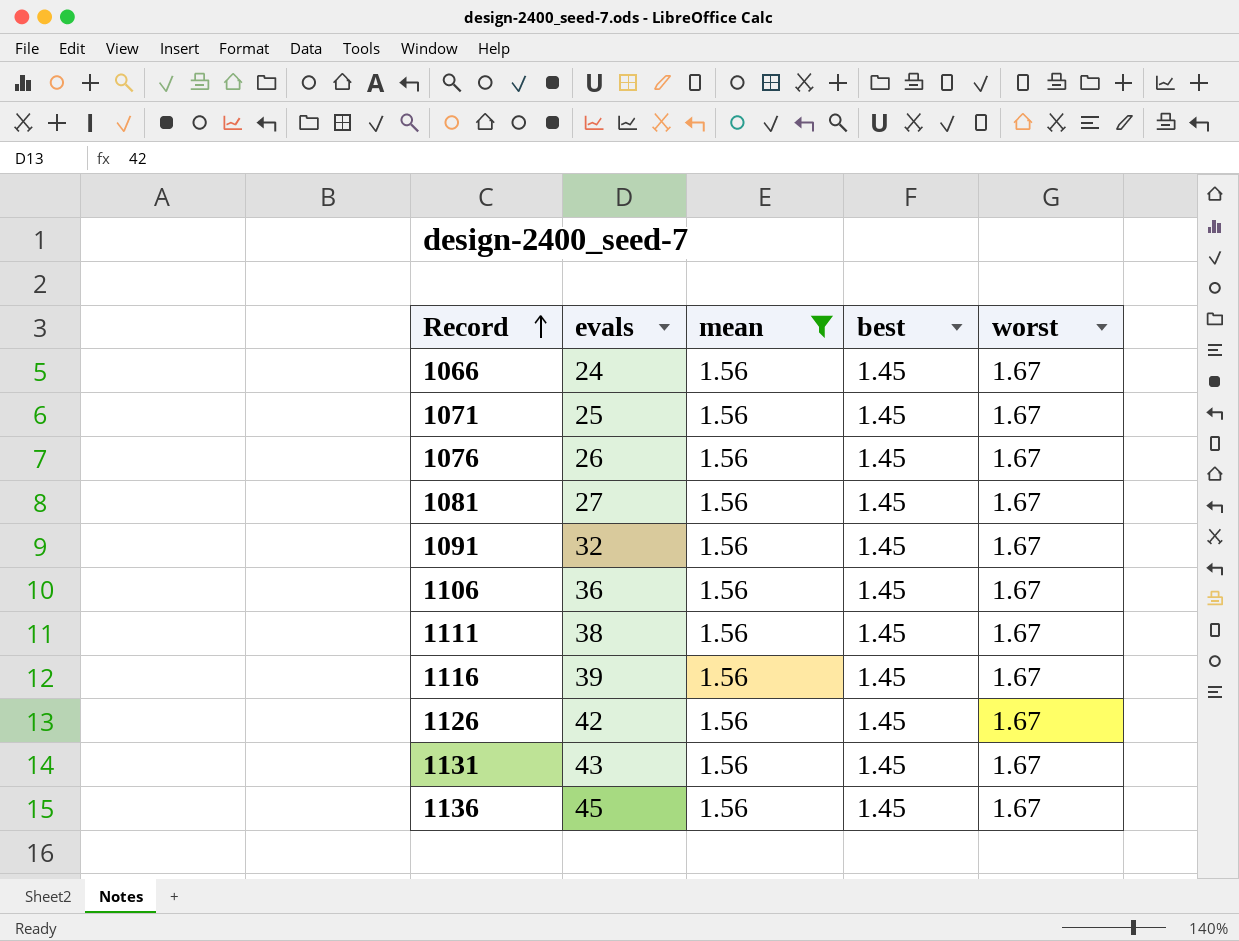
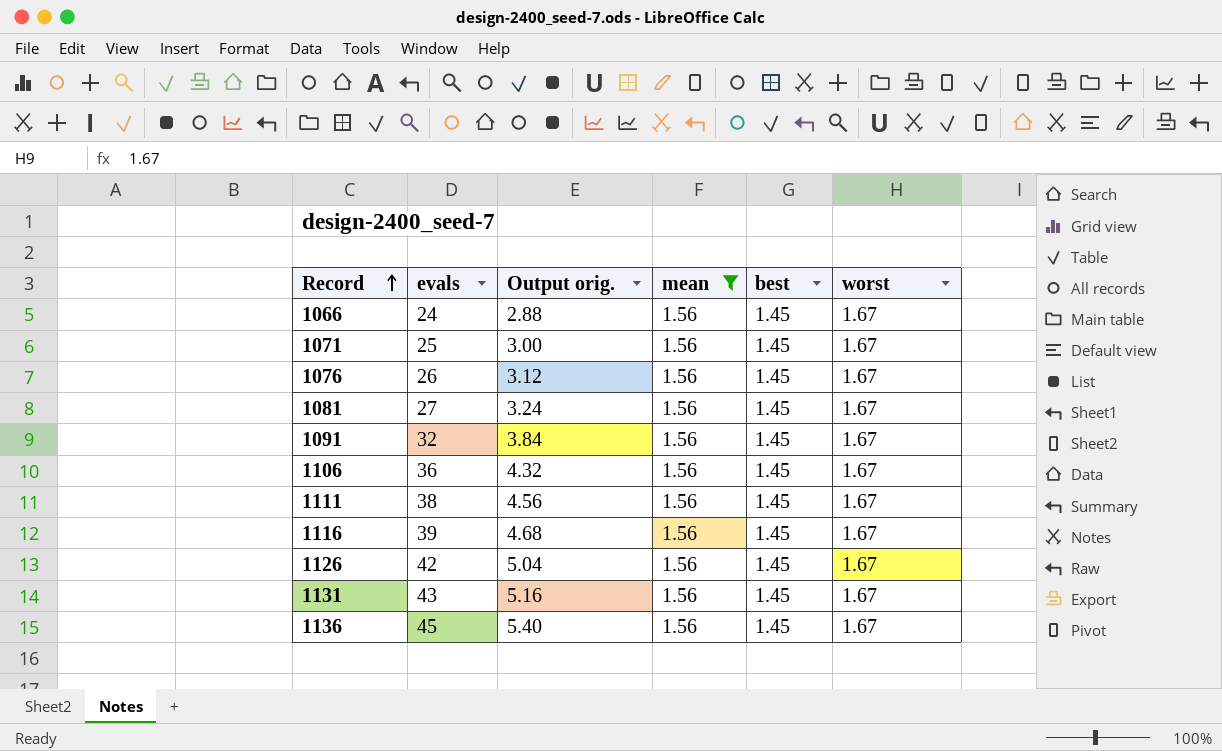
column Output orig. | formula: none -> [evals] * 0.12

